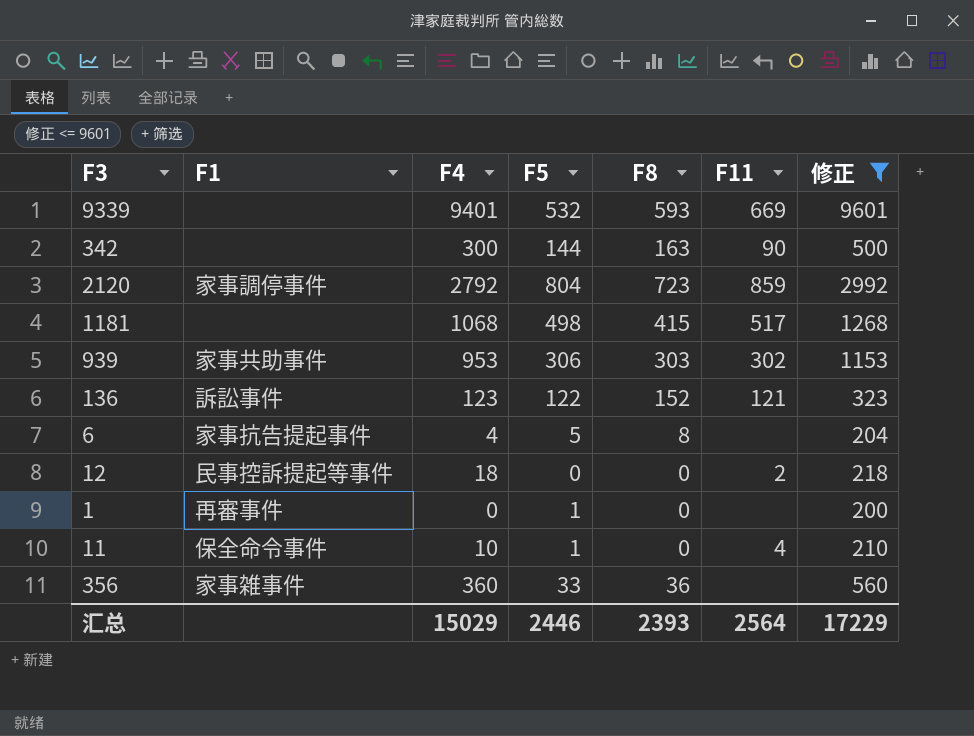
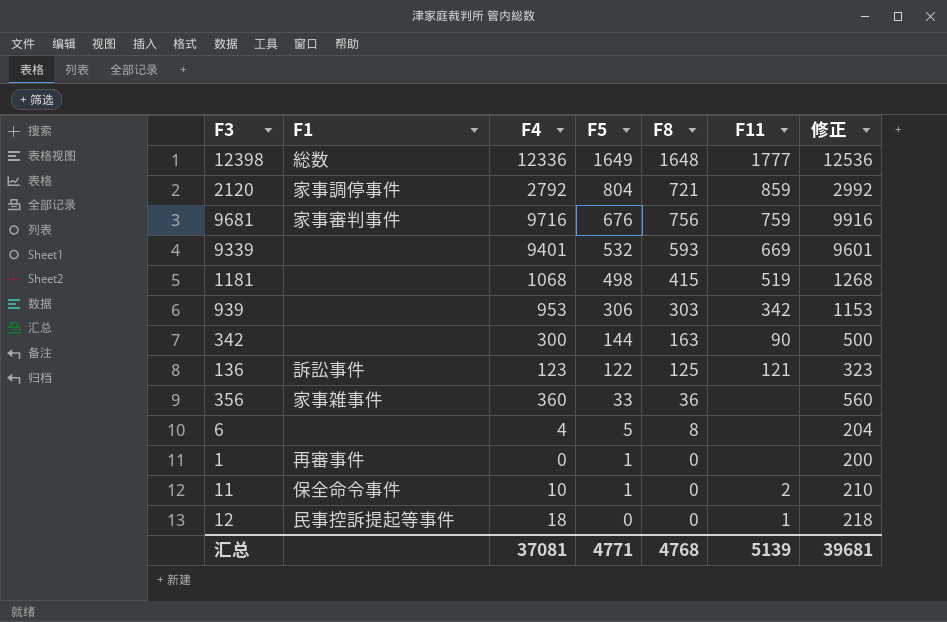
filter: 修正 <= 9601 -> none
row order: none -> F5 descending
2120 | F8: 723 -> 721
1181 | F11: 517 -> 519
939 | F1: 家事共助事件 -> none
939 | F11: 302 -> 342
136 | F8: 152 -> 125
6 | F1: 家事抗告提起事件 -> none
11 | F11: 4 -> 2
12 | F11: 2 -> 1
汇总 | F4: 15029 -> 37081
汇总 | F5: 2446 -> 4771
汇总 | F8: 2393 -> 4768
汇总 | F11: 2564 -> 5139
汇总 | 修正: 17229 -> 39681

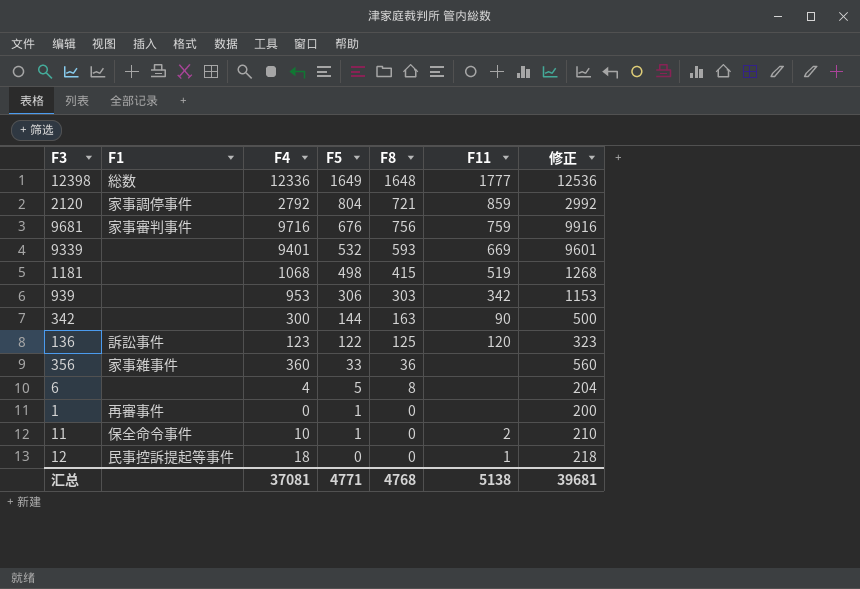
136 | F11: 121 -> 120
汇总 | F11: 5139 -> 5138

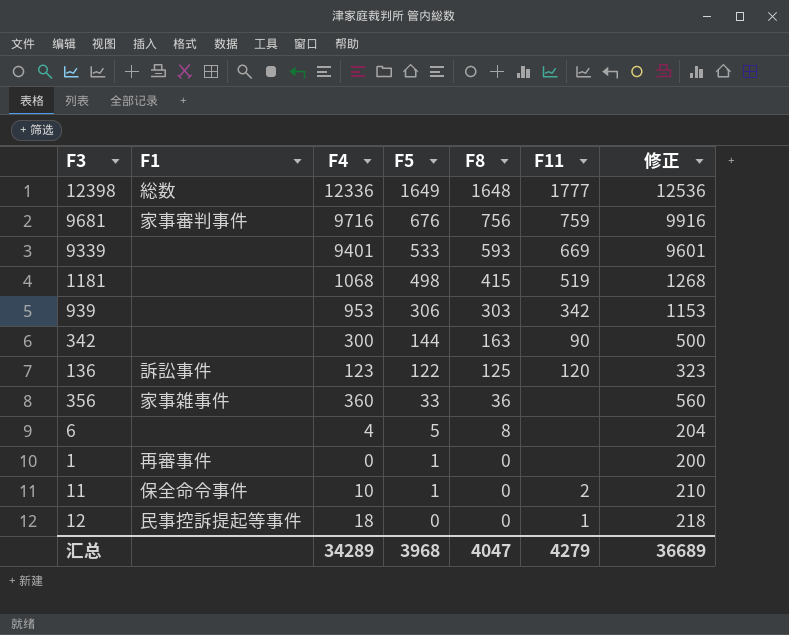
row 2120: 家事調停事件 | 2792 | 804 | 721 | 859 | 2992 -> none
9339 | F5: 532 -> 533
汇总 | F4: 37081 -> 34289
汇总 | F5: 4771 -> 3968
汇总 | F8: 4768 -> 4047
汇总 | F11: 5138 -> 4279
汇总 | 修正: 39681 -> 36689

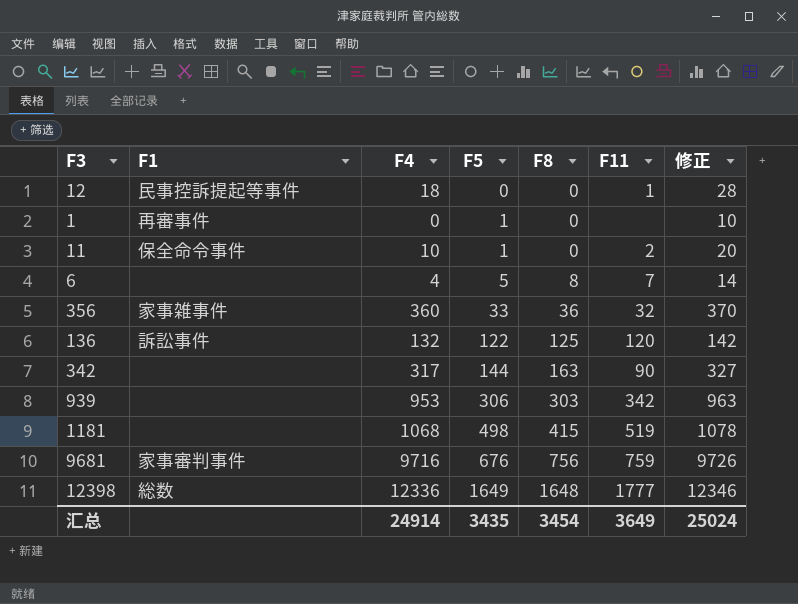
row order: F5 descending -> F5 ascending
column 修正 | formula: [F4] + 200 -> [F4] + 10
row 9339: none | 9401 | 533 | 593 | 669 | 9601 -> none
6 | F11: none -> 7
356 | F11: none -> 32
136 | F4: 123 -> 132
342 | F4: 300 -> 317
汇总 | F4: 34289 -> 24914
汇总 | F5: 3968 -> 3435
汇总 | F8: 4047 -> 3454
汇总 | F11: 4279 -> 3649
汇总 | 修正: 36689 -> 25024

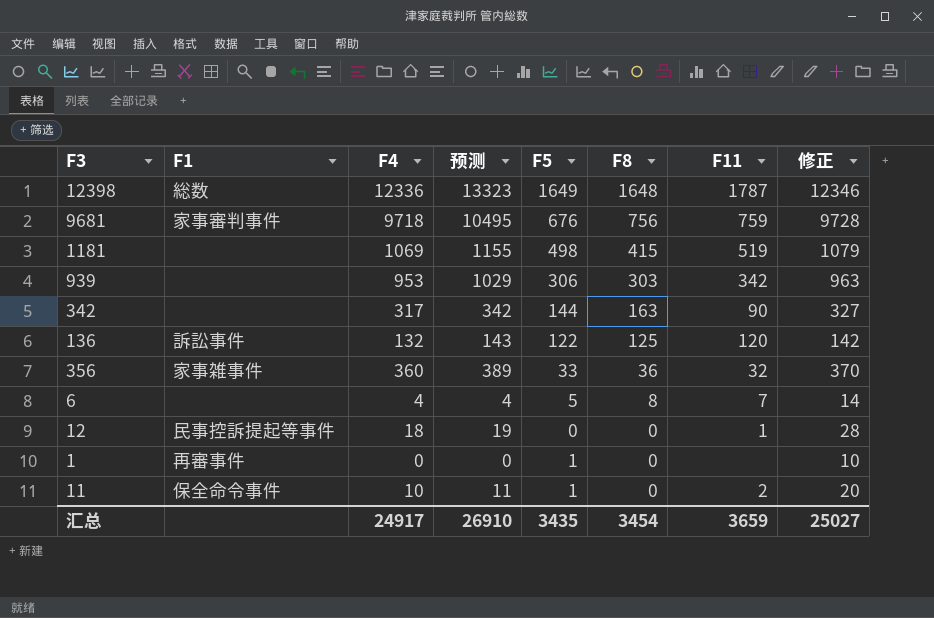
row order: F5 ascending -> F8 descending
column 预测 | formula: none -> [F4] * 1.08
12398 | F11: 1777 -> 1787
9681 | F4: 9716 -> 9718
9681 | 修正: 9726 -> 9728
1181 | F4: 1068 -> 1069
1181 | 修正: 1078 -> 1079
汇总 | F4: 24914 -> 24917
汇总 | F11: 3649 -> 3659
汇总 | 修正: 25024 -> 25027

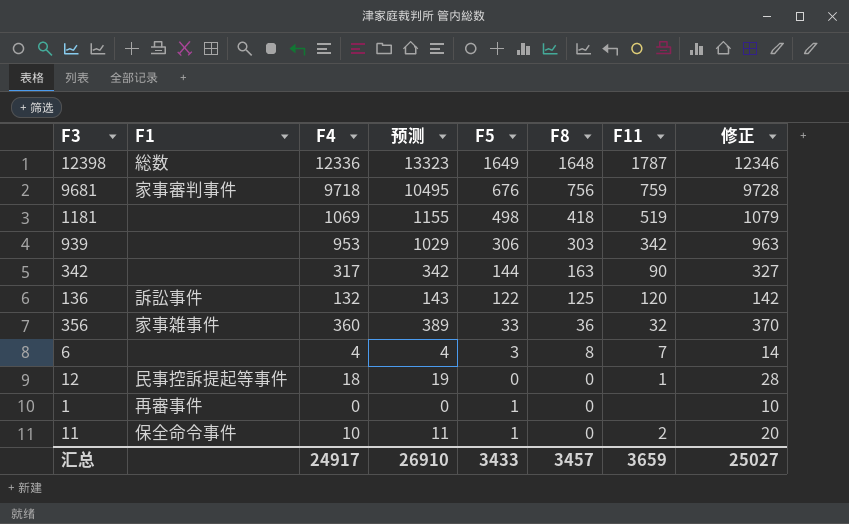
1181 | F8: 415 -> 418
6 | F5: 5 -> 3
汇总 | F5: 3435 -> 3433
汇总 | F8: 3454 -> 3457

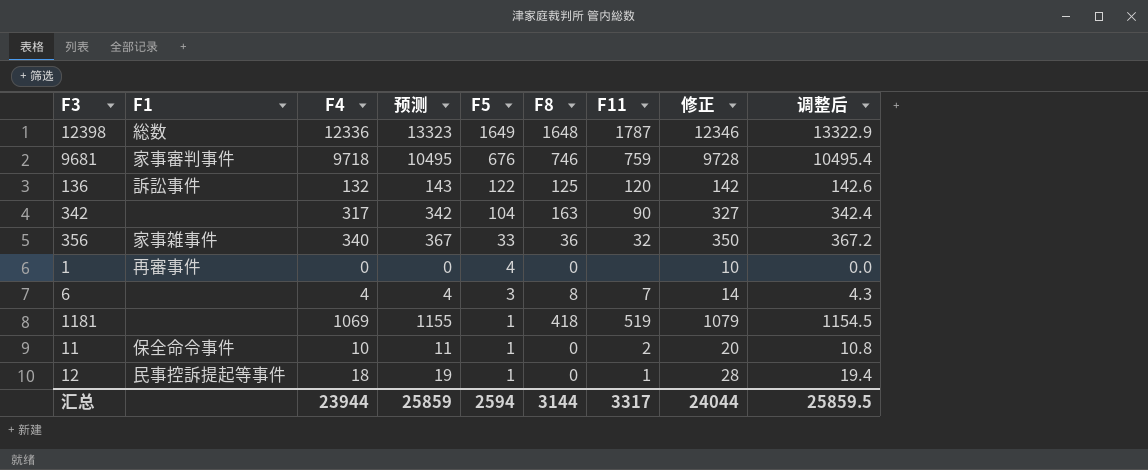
row order: F8 descending -> F5 descending
column 调整后 | formula: none -> [F4] * 1.08
row 939: none | 953 | 1029 | 306 | 303 | 342 | 963 -> none
9681 | F8: 756 -> 746
342 | F5: 144 -> 104
356 | F4: 360 -> 340
356 | 预测: 389 -> 367
356 | 修正: 370 -> 350
1 | F5: 1 -> 4
1181 | F5: 498 -> 1
12 | F5: 0 -> 1
汇总 | F4: 24917 -> 23944
汇总 | 预测: 26910 -> 25859
汇总 | F5: 3433 -> 2594
汇总 | F8: 3457 -> 3144
汇总 | F11: 3659 -> 3317
汇总 | 修正: 25027 -> 24044

